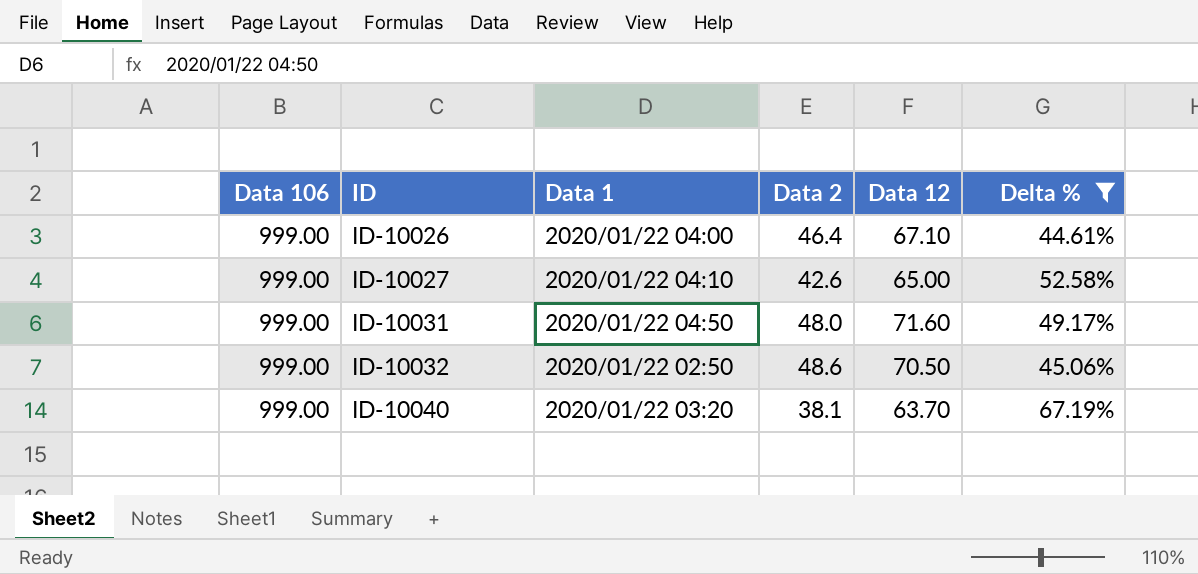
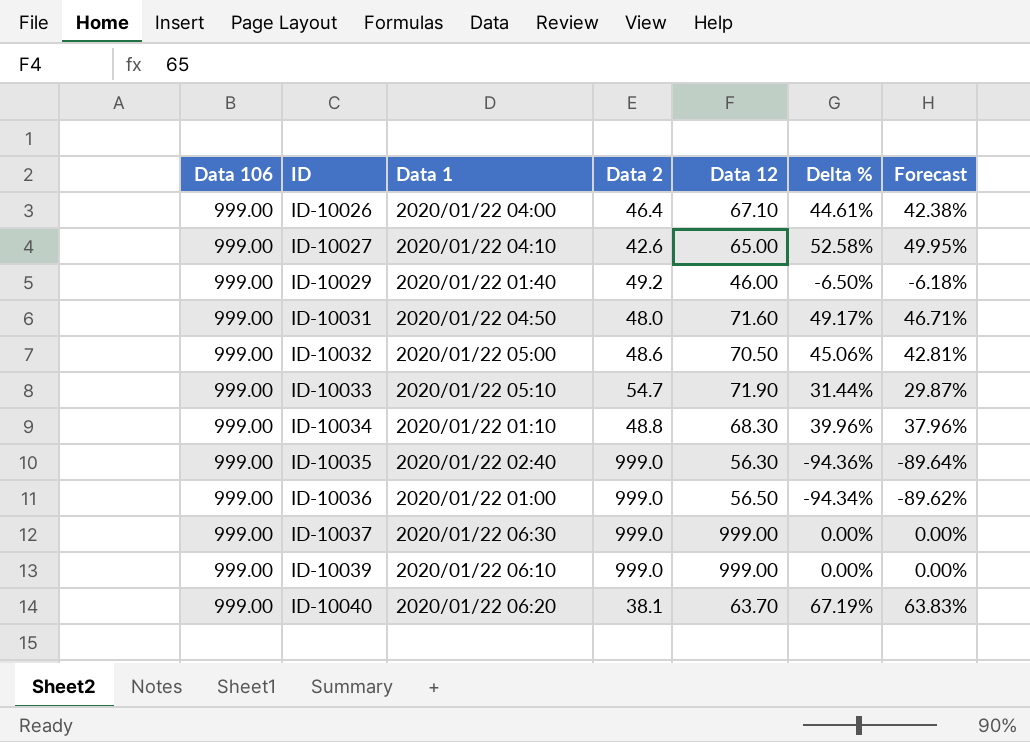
filter: Delta % >= 44.61% -> none
column Forecast | formula: none -> [Delta %] * 0.95
ID-10032 | Data 1: 2020/01/22 02:50 -> 2020/01/22 05:00
ID-10040 | Data 1: 2020/01/22 03:20 -> 2020/01/22 06:20

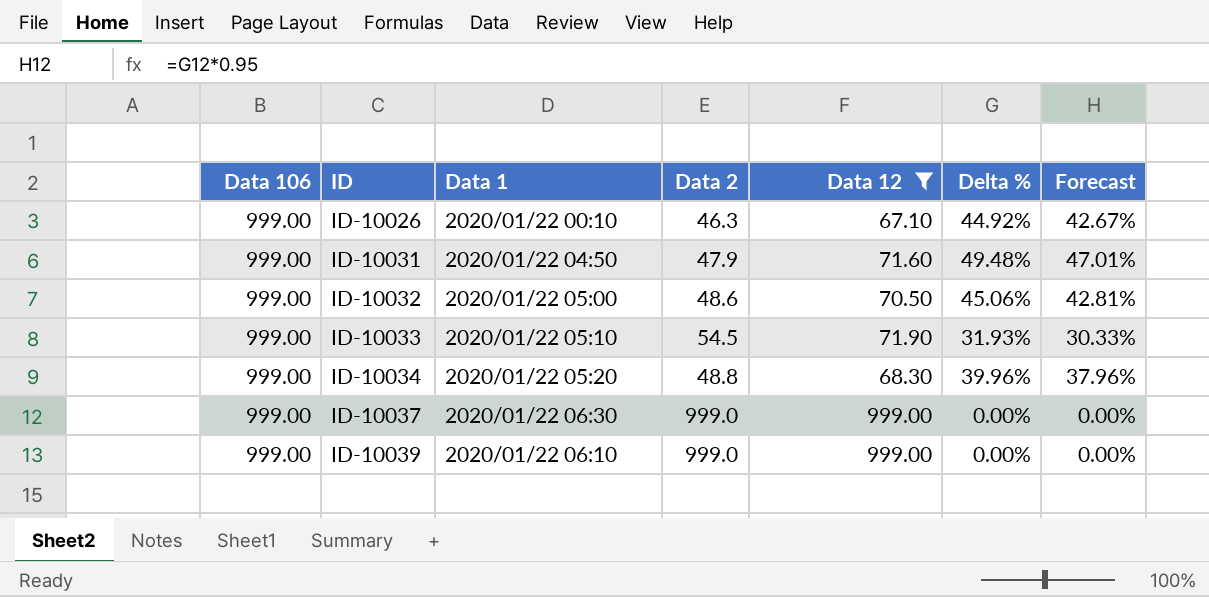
filter: none -> Data 12 >= 67.10
ID-10026 | Data 1: 2020/01/22 04:00 -> 2020/01/22 00:10
ID-10026 | Data 2: 46.4 -> 46.3
ID-10026 | Delta %: 44.61% -> 44.92%
ID-10026 | Forecast: 42.38% -> 42.67%
ID-10031 | Data 2: 48.0 -> 47.9
ID-10031 | Delta %: 49.17% -> 49.48%
ID-10031 | Forecast: 46.71% -> 47.01%
ID-10033 | Data 2: 54.7 -> 54.5
ID-10033 | Delta %: 31.44% -> 31.93%
ID-10033 | Forecast: 29.87% -> 30.33%
ID-10034 | Data 1: 2020/01/22 01:10 -> 2020/01/22 05:20

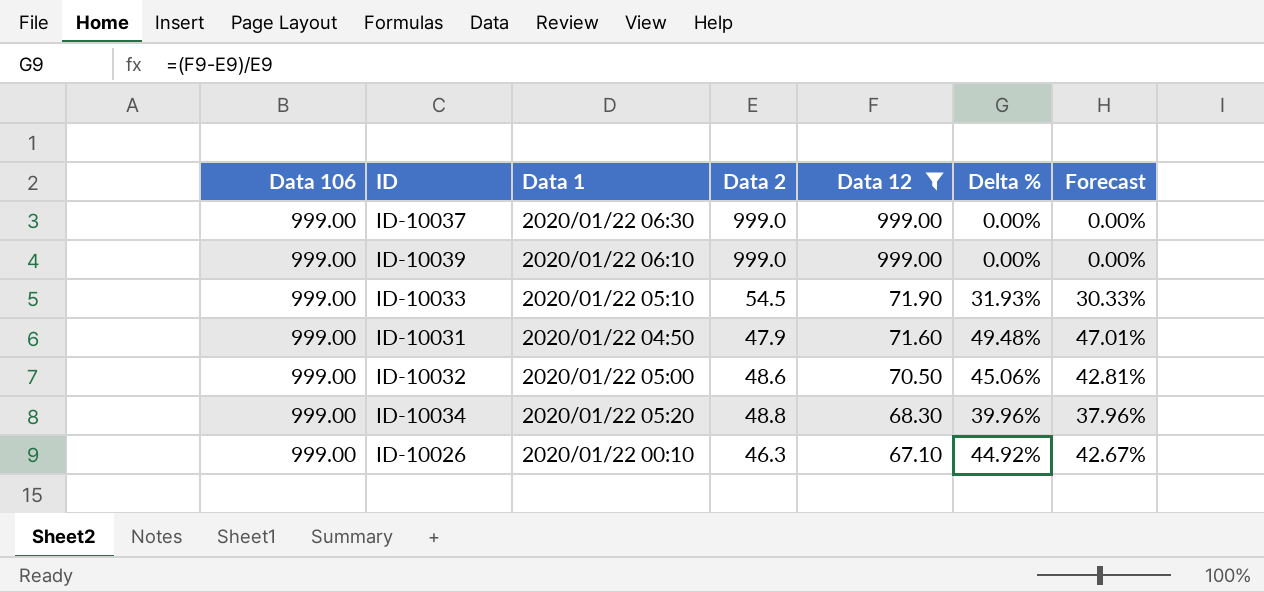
row order: ID ascending -> Data 12 descending

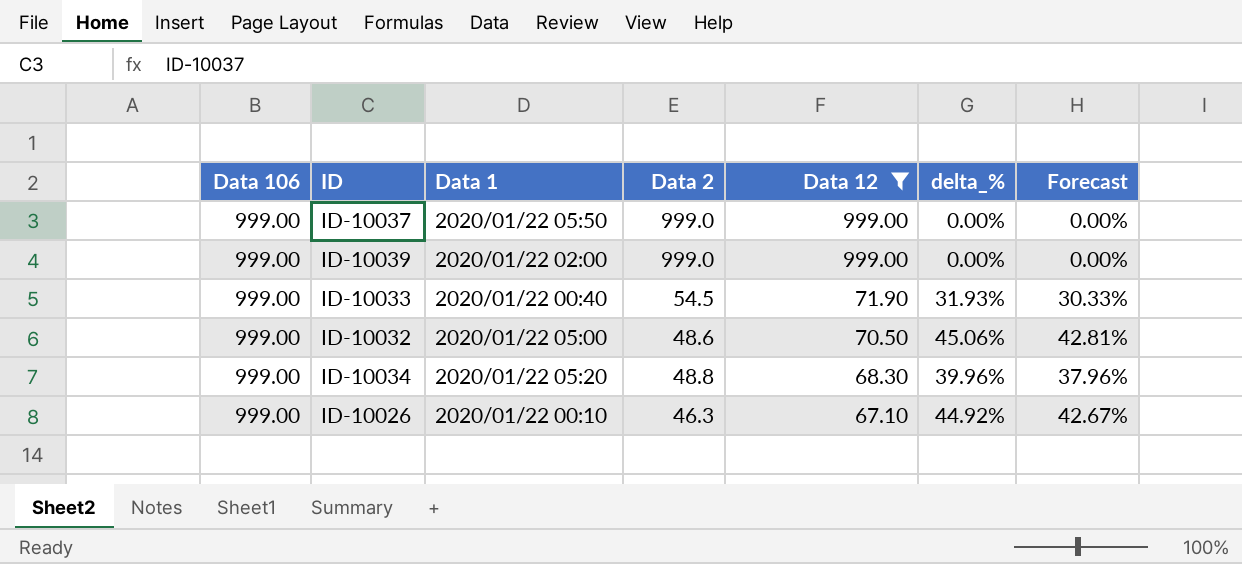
column name: Delta % -> delta_%
row ID-10031: 999.00 | 2020/01/22 04:50 | 47.9 | 71.60 | 49.48% | 47.01% -> none
ID-10037 | Data 1: 2020/01/22 06:30 -> 2020/01/22 05:50
ID-10039 | Data 1: 2020/01/22 06:10 -> 2020/01/22 02:00
ID-10033 | Data 1: 2020/01/22 05:10 -> 2020/01/22 00:40

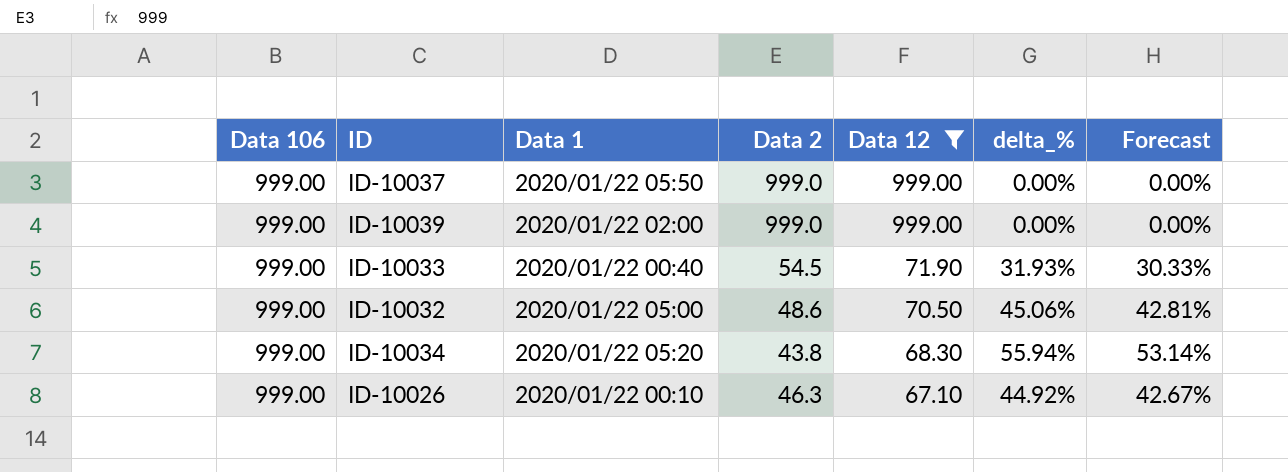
ID-10034 | Data 2: 48.8 -> 43.8
ID-10034 | delta_%: 39.96% -> 55.94%
ID-10034 | Forecast: 37.96% -> 53.14%

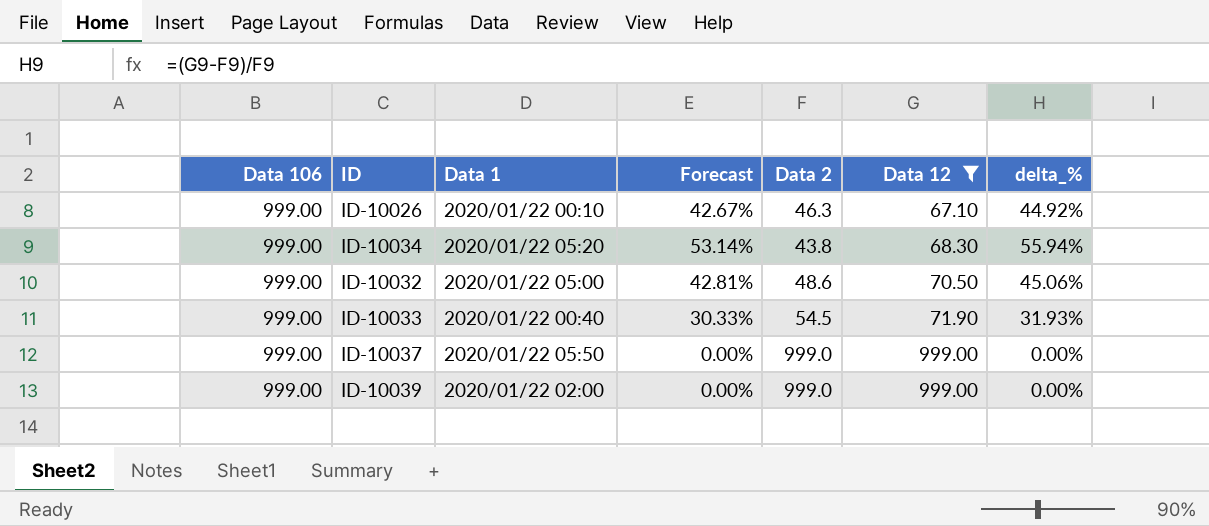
row order: Data 12 descending -> Data 12 ascending
column Forecast | position: 7 -> 4

